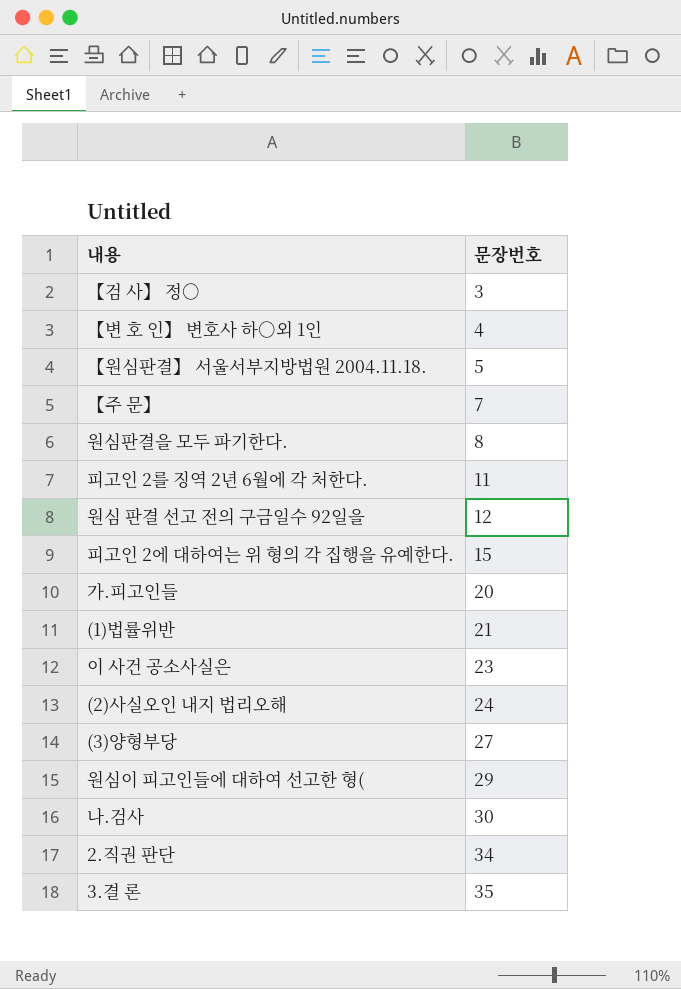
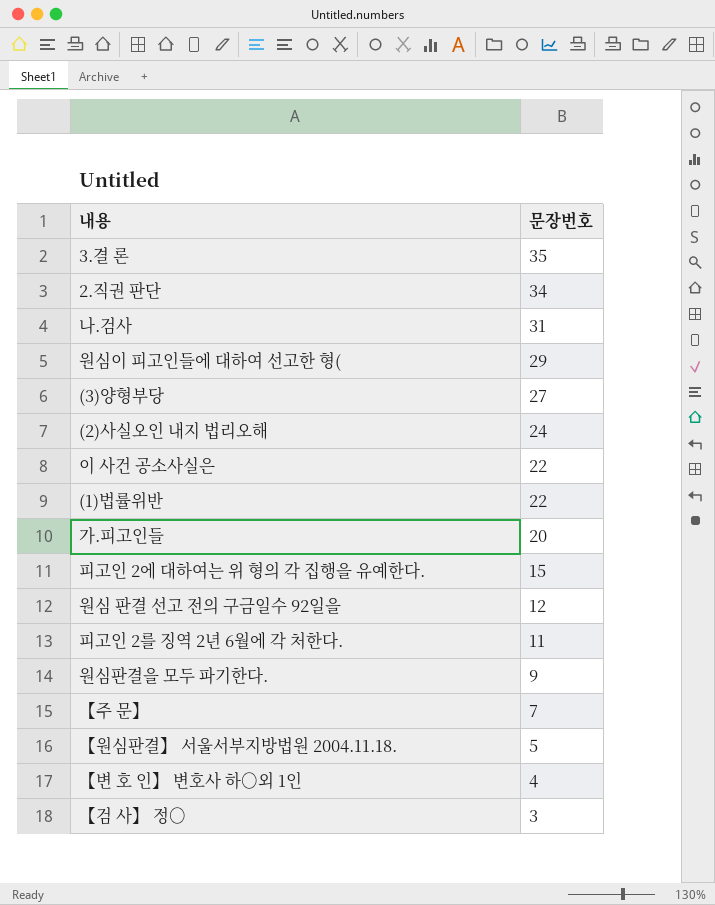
row order: 문장번호 ascending -> 문장번호 descending
나.검사 | 문장번호: 30 -> 31
이 사건 공소사실은 | 문장번호: 23 -> 22
(1)법률위반 | 문장번호: 21 -> 22
원심판결을 모두 파기한다. | 문장번호: 8 -> 9

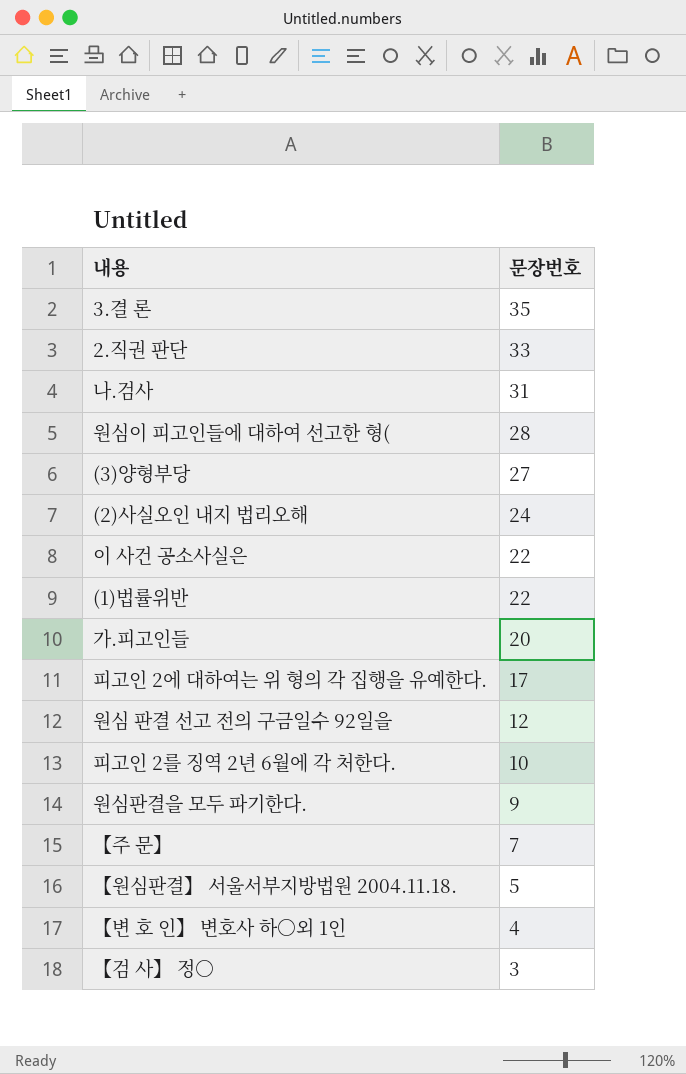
2.직권 판단 | 문장번호: 34 -> 33
원심이 피고인들에 대하여 선고한 형( | 문장번호: 29 -> 28
피고인 2에 대하여는 위 형의 각 집행을 유예한다. | 문장번호: 15 -> 17
피고인 2를 징역 2년 6월에 각 처한다. | 문장번호: 11 -> 10

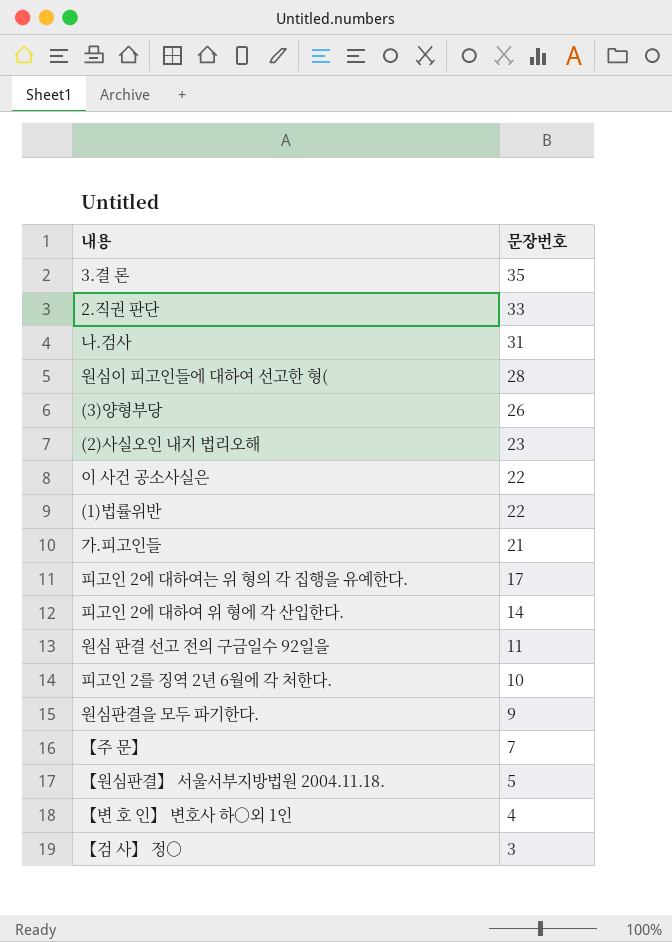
(3)양형부당 | 문장번호: 27 -> 26
(2)사실오인 내지 법리오해 | 문장번호: 24 -> 23
가.피고인들 | 문장번호: 20 -> 21
row 피고인 2에 대하여 위 형에 각 산입한다.: none -> 14
원심 판결 선고 전의 구금일수 92일을 | 문장번호: 12 -> 11

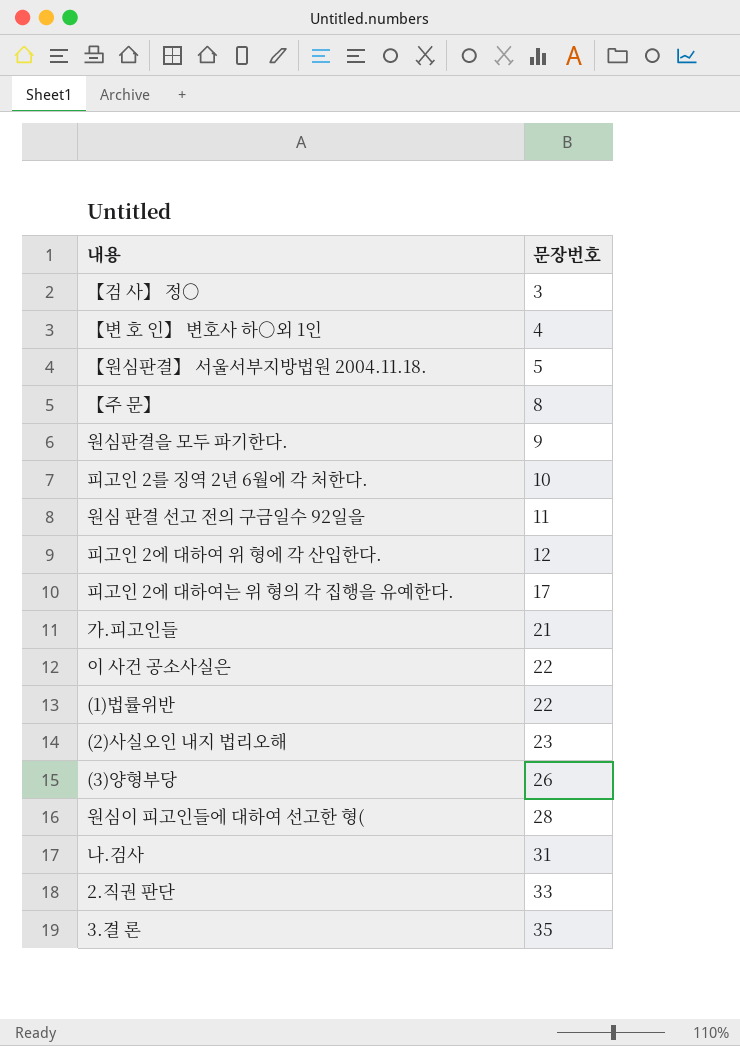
row order: 문장번호 descending -> 문장번호 ascending
【주 문】 | 문장번호: 7 -> 8
피고인 2에 대하여 위 형에 각 산입한다. | 문장번호: 14 -> 12

